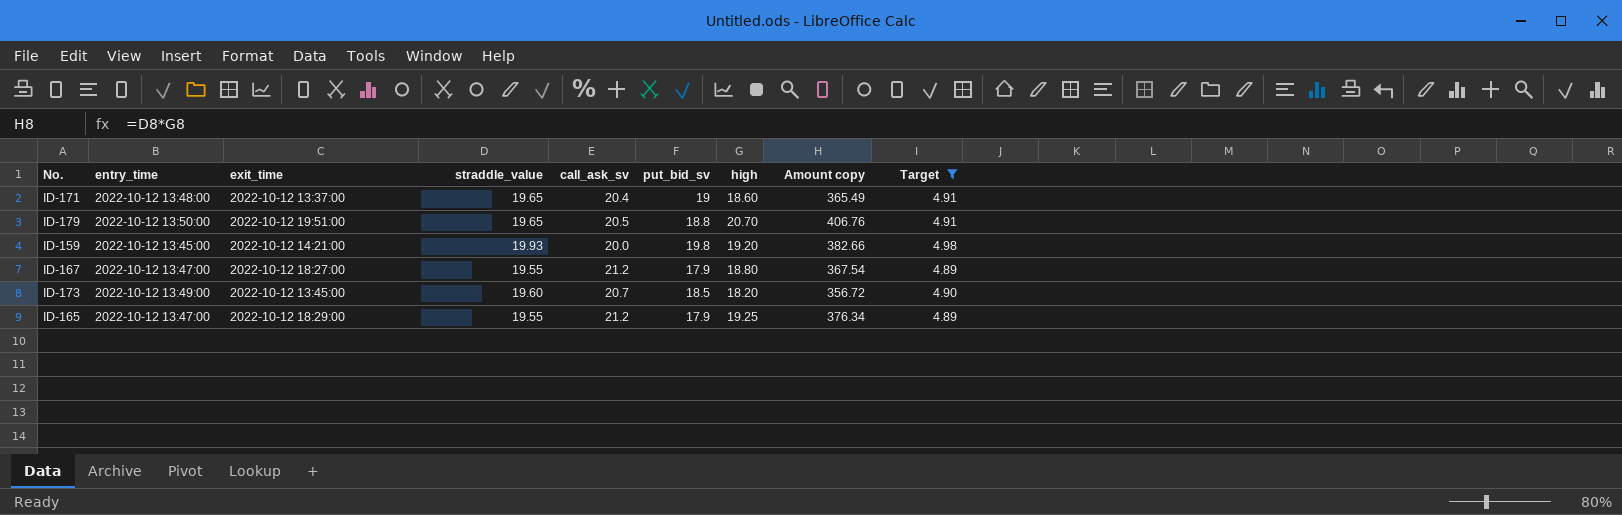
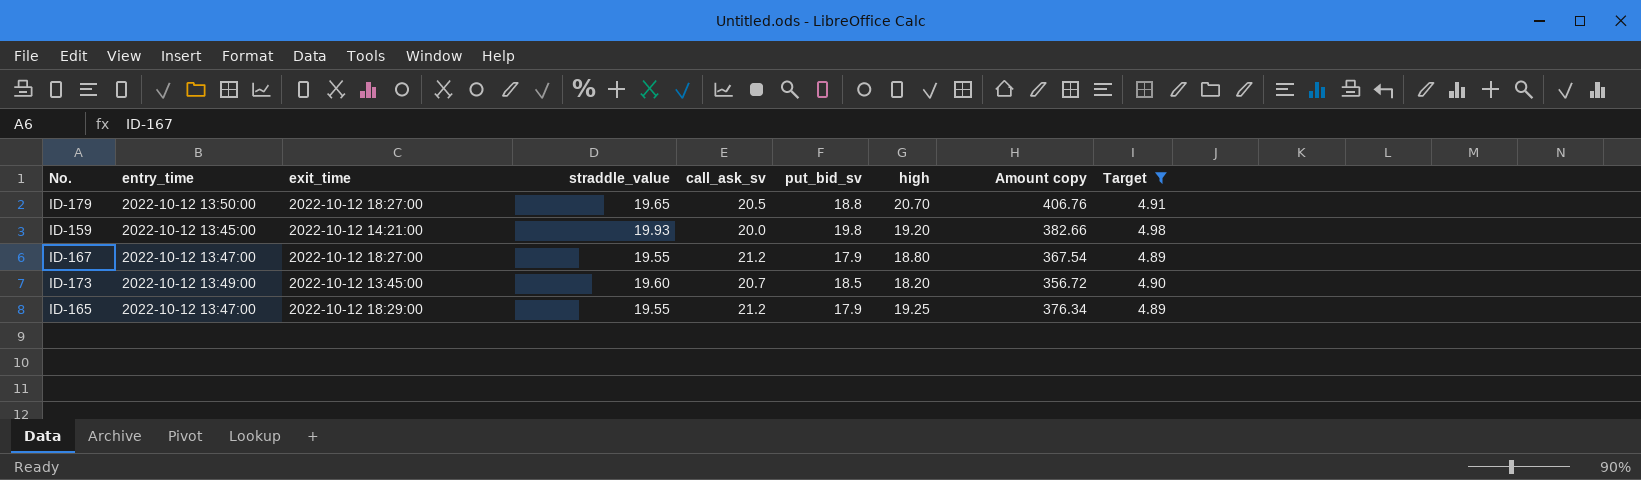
row ID-171: 2022-10-12 13:48:00 | 2022-10-12 13:37:00 | 19.65 | 20.4 | 19 | 18.60 | 365.49 | 4.91 -> none
ID-179 | exit_time: 2022-10-12 19:51:00 -> 2022-10-12 18:27:00

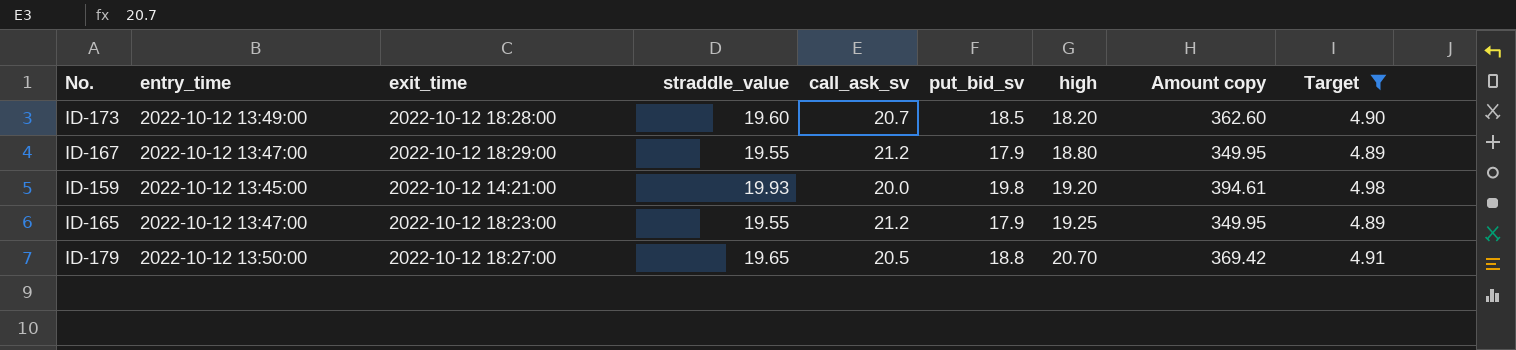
row order: none -> high ascending
column Amount copy | formula: [straddle_value] * [high] -> [straddle_value] * [put_bid_sv]
ID-173 | exit_time: 2022-10-12 13:45:00 -> 2022-10-12 18:28:00
ID-167 | exit_time: 2022-10-12 18:27:00 -> 2022-10-12 18:29:00
ID-165 | exit_time: 2022-10-12 18:29:00 -> 2022-10-12 18:23:00

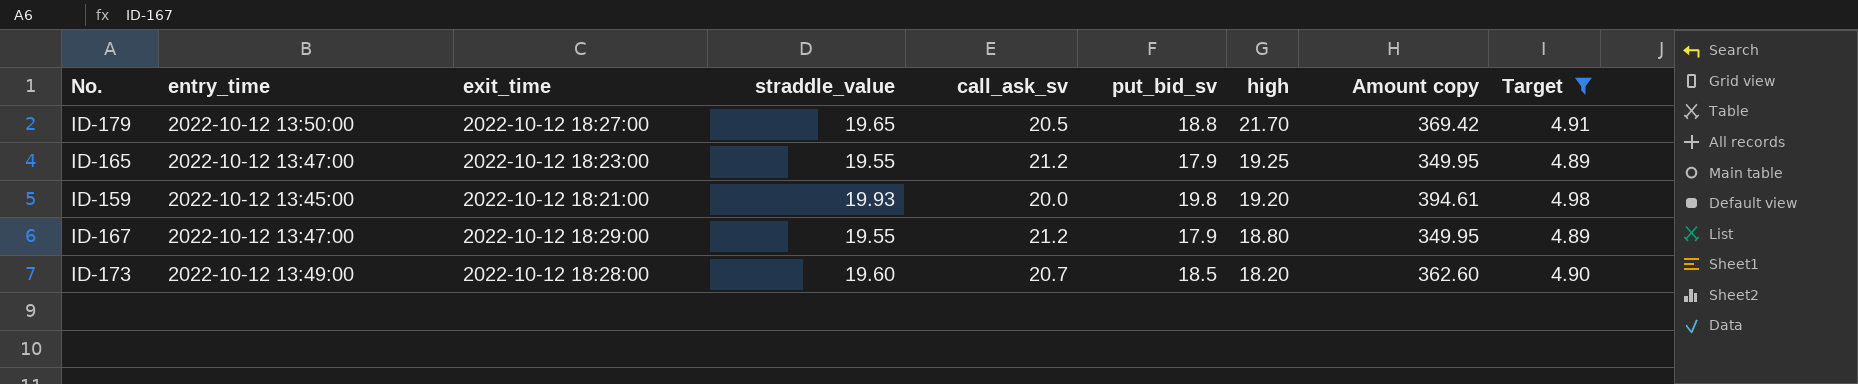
row order: high ascending -> high descending
ID-179 | high: 20.70 -> 21.70
ID-159 | exit_time: 2022-10-12 14:21:00 -> 2022-10-12 18:21:00

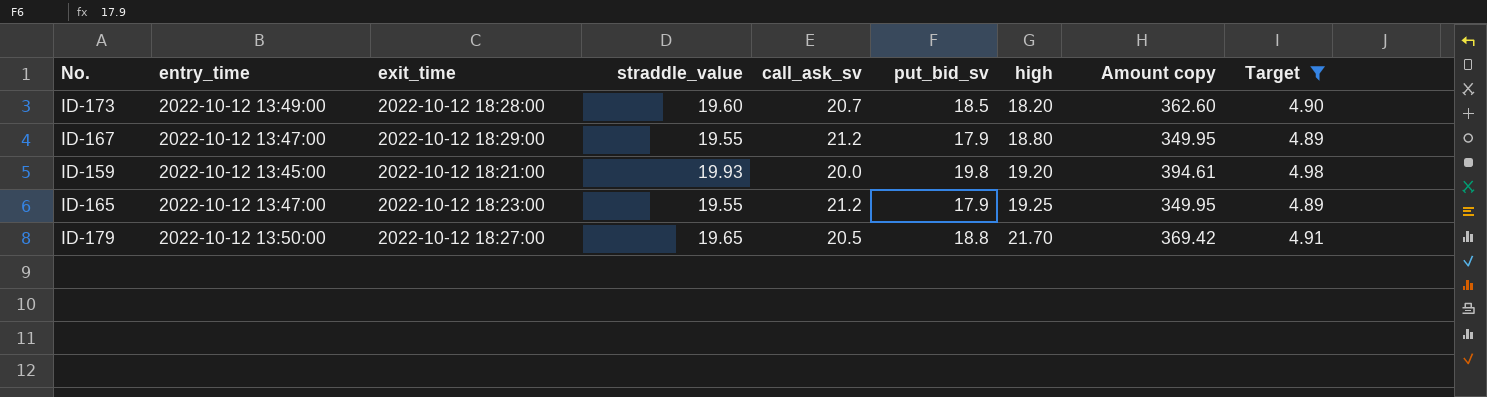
row order: high descending -> high ascending

